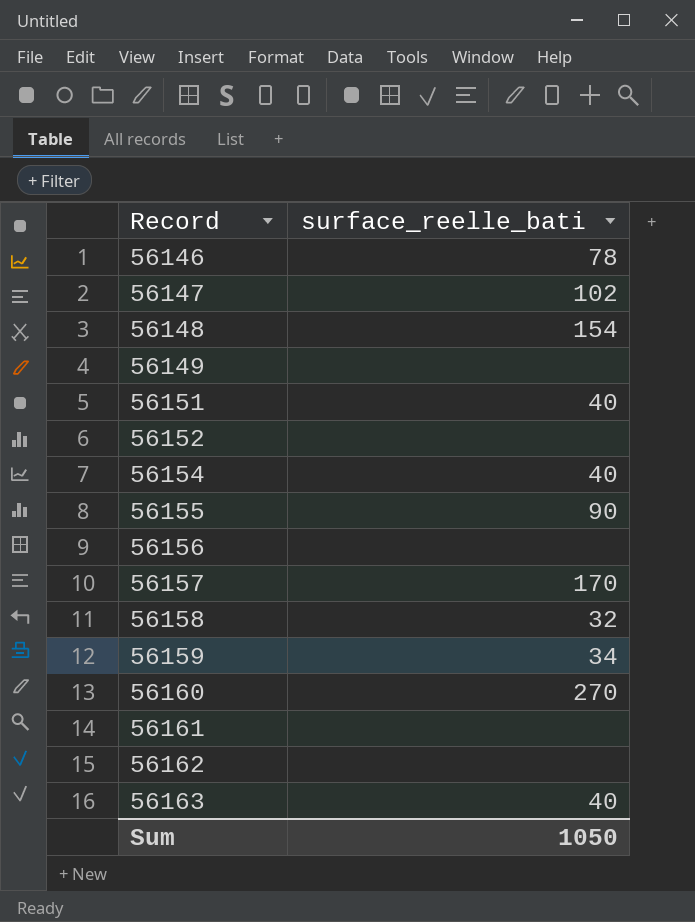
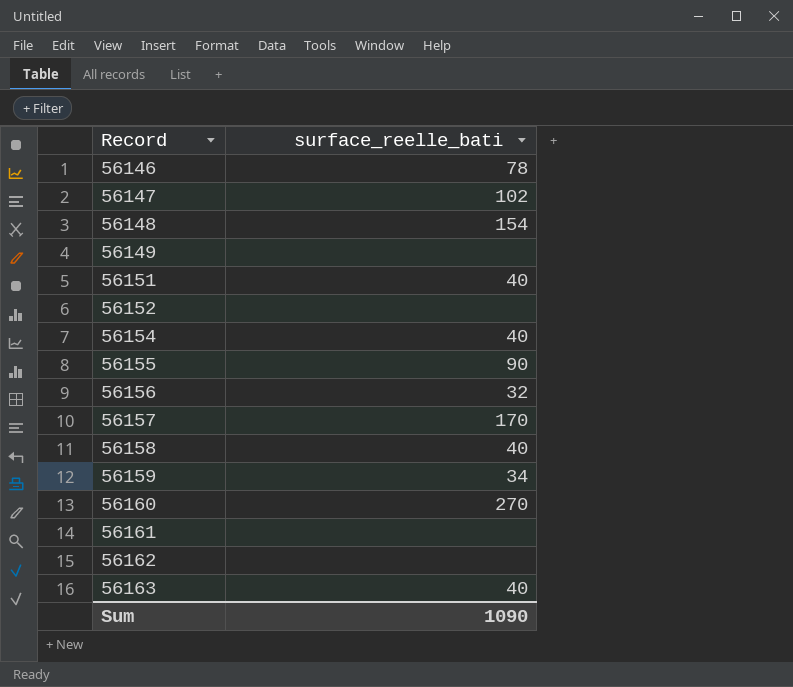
56156 | surface_reelle_bati: none -> 32
56158 | surface_reelle_bati: 32 -> 40
Sum | surface_reelle_bati: 1050 -> 1090

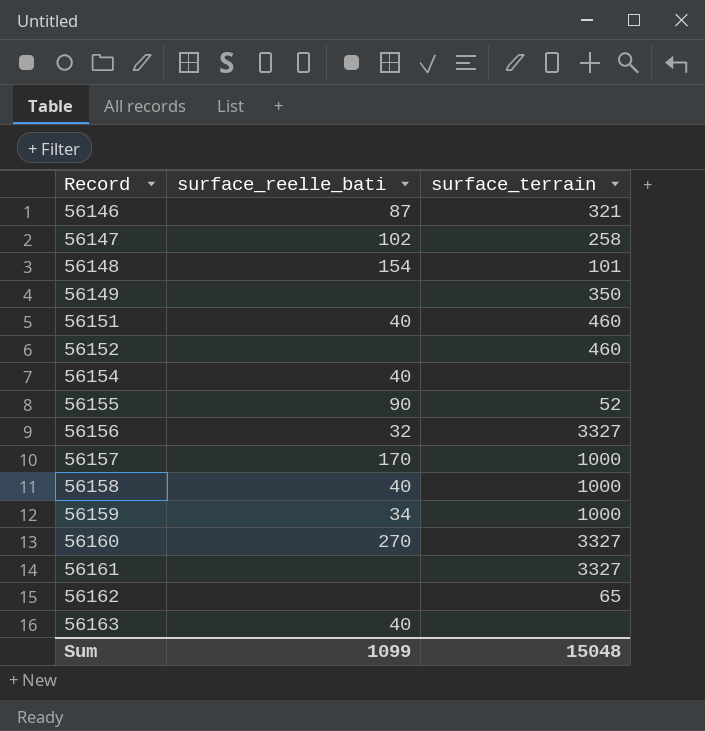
column surface_terrain | position: none -> 3
56146 | surface_reelle_bati: 78 -> 87
Sum | surface_reelle_bati: 1090 -> 1099

